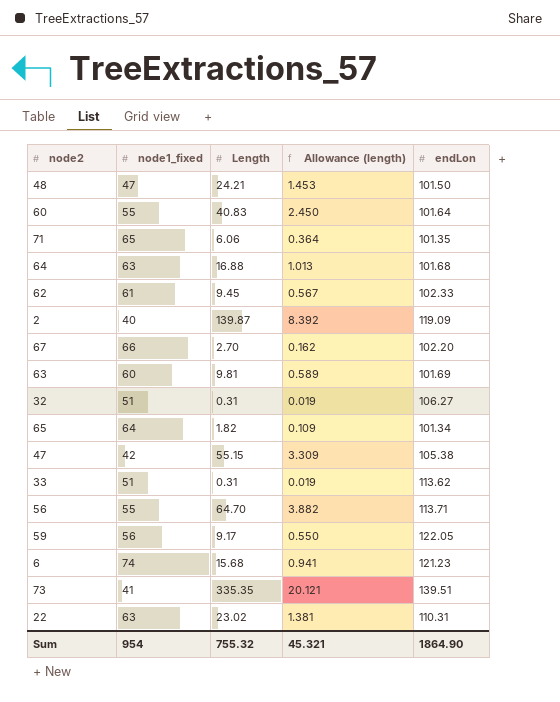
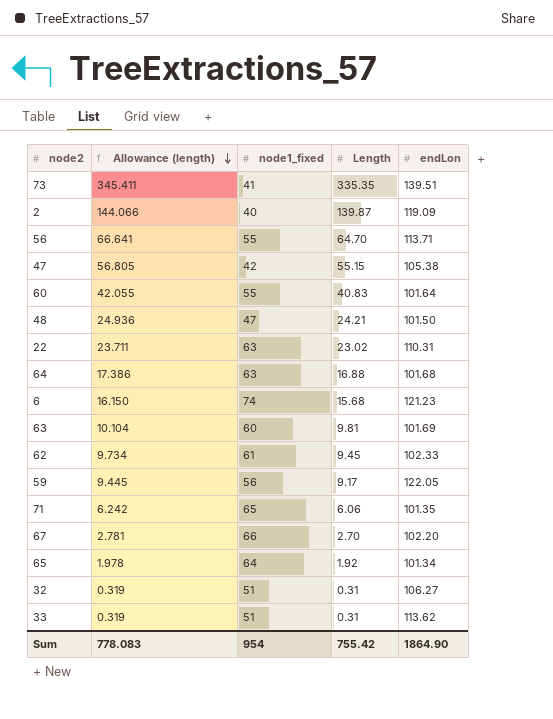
row order: none -> Allowance (length) descending
column Allowance (length) | formula: [Length] * 0.06 -> [Length] * 1.03
column Allowance (length) | position: 4 -> 2
65 | Length: 1.82 -> 1.92
Sum | Allowance (length): 45.321 -> 778.083
Sum | Length: 755.32 -> 755.42

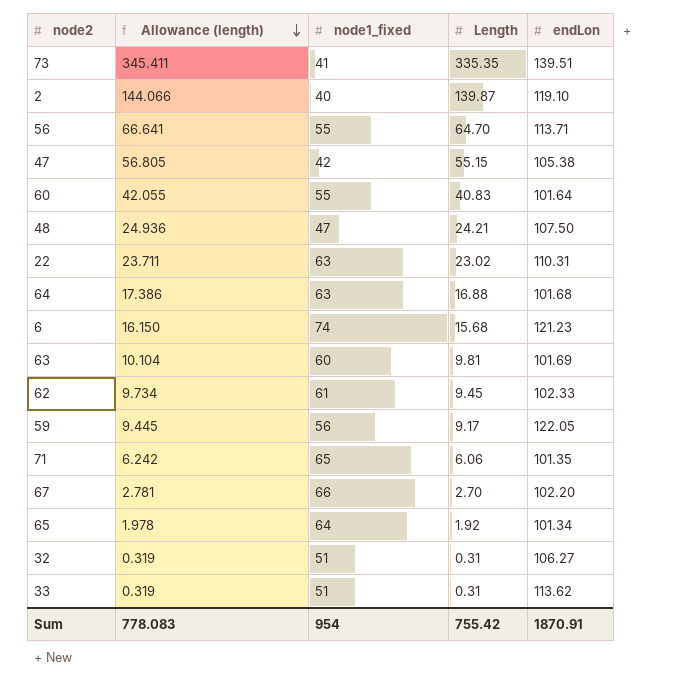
2 | endLon: 119.09 -> 119.10
48 | endLon: 101.50 -> 107.50
Sum | endLon: 1864.90 -> 1870.91

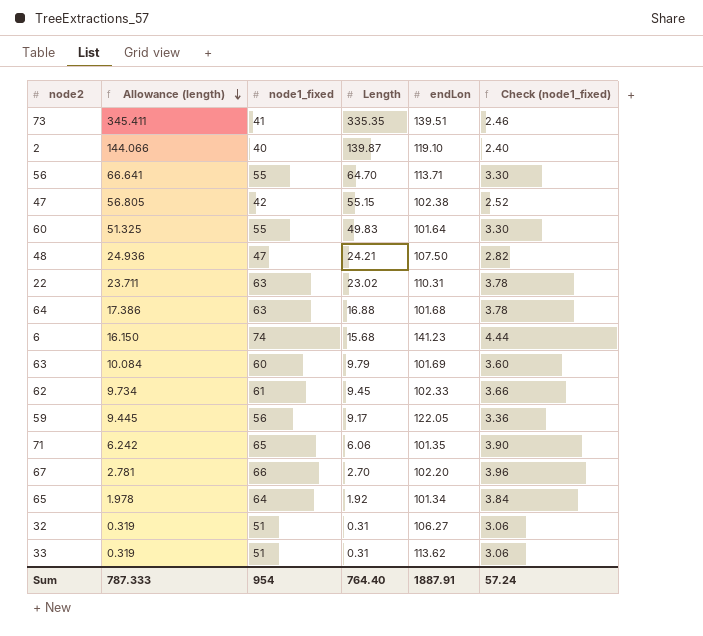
column Check (node1_fixed) | formula: none -> [node1_fixed] * 0.06
47 | endLon: 105.38 -> 102.38
60 | Allowance (length): 42.055 -> 51.325
60 | Length: 40.83 -> 49.83
6 | endLon: 121.23 -> 141.23
63 | Allowance (length): 10.104 -> 10.084
63 | Length: 9.81 -> 9.79
Sum | Allowance (length): 778.083 -> 787.333
Sum | Length: 755.42 -> 764.40
Sum | endLon: 1870.91 -> 1887.91

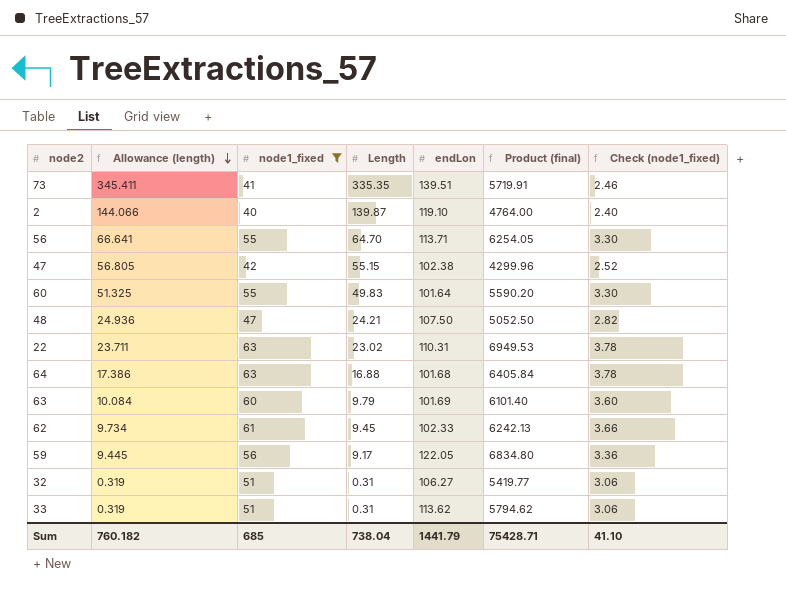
filter: none -> node1_fixed <= 63
column Product (final) | formula: none -> [node1_fixed] * [endLon]
Sum | Allowance (length): 787.333 -> 760.182
Sum | node1_fixed: 954 -> 685
Sum | Length: 764.40 -> 738.04
Sum | endLon: 1887.91 -> 1441.79
Sum | Check (node1_fixed): 57.24 -> 41.10

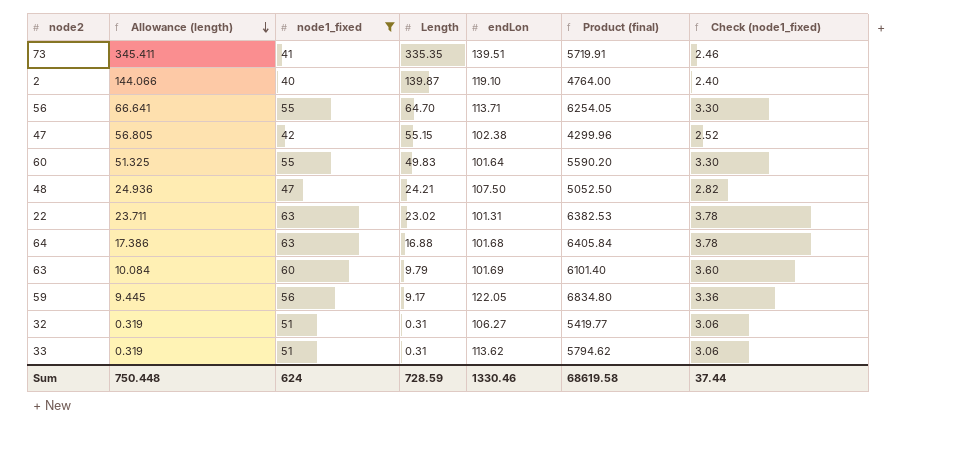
row 62: 9.734 | 61 | 9.45 | 102.33 | 6242.13 | 3.66 -> none
22 | endLon: 110.31 -> 101.31
22 | Product (final): 6949.53 -> 6382.53
Sum | Allowance (length): 760.182 -> 750.448
Sum | node1_fixed: 685 -> 624
Sum | Length: 738.04 -> 728.59
Sum | endLon: 1441.79 -> 1330.46
Sum | Product (final): 75428.71 -> 68619.58
Sum | Check (node1_fixed): 41.10 -> 37.44

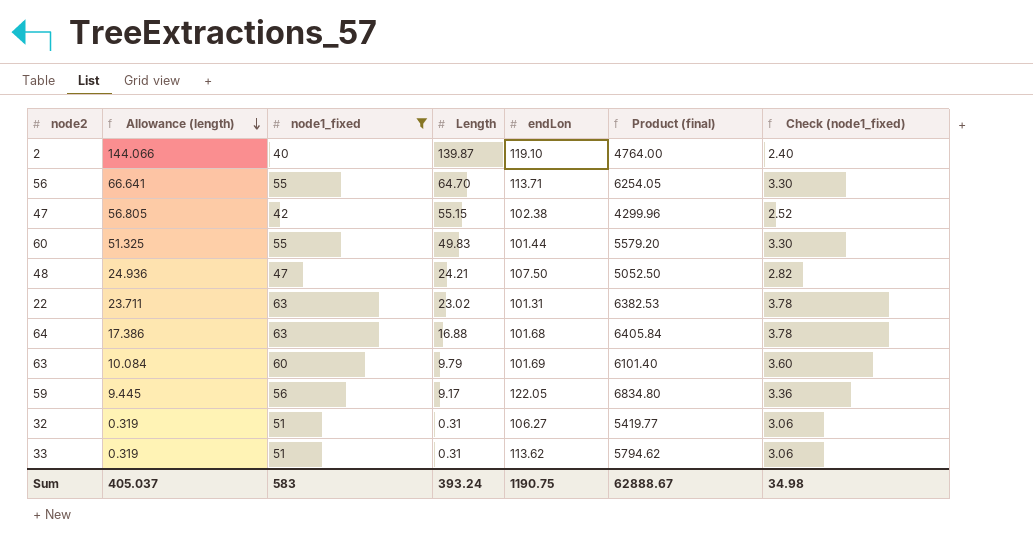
row 73: 345.411 | 41 | 335.35 | 139.51 | 5719.91 | 2.46 -> none
60 | endLon: 101.64 -> 101.44
60 | Product (final): 5590.20 -> 5579.20
Sum | Allowance (length): 750.448 -> 405.037
Sum | node1_fixed: 624 -> 583
Sum | Length: 728.59 -> 393.24
Sum | endLon: 1330.46 -> 1190.75
Sum | Product (final): 68619.58 -> 62888.67
Sum | Check (node1_fixed): 37.44 -> 34.98

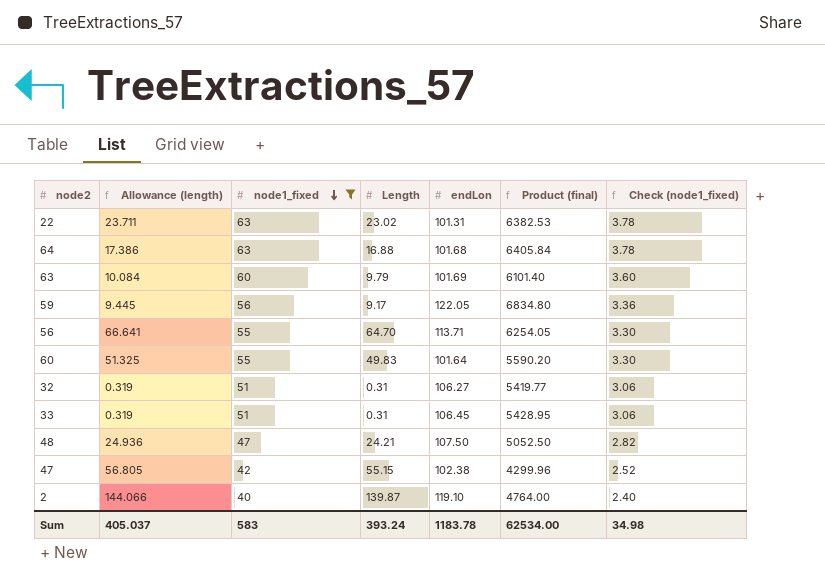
row order: Allowance (length) descending -> node1_fixed descending
60 | endLon: 101.44 -> 101.64
60 | Product (final): 5579.20 -> 5590.20
33 | endLon: 113.62 -> 106.45
33 | Product (final): 5794.62 -> 5428.95
Sum | endLon: 1190.75 -> 1183.78
Sum | Product (final): 62888.67 -> 62534.00

